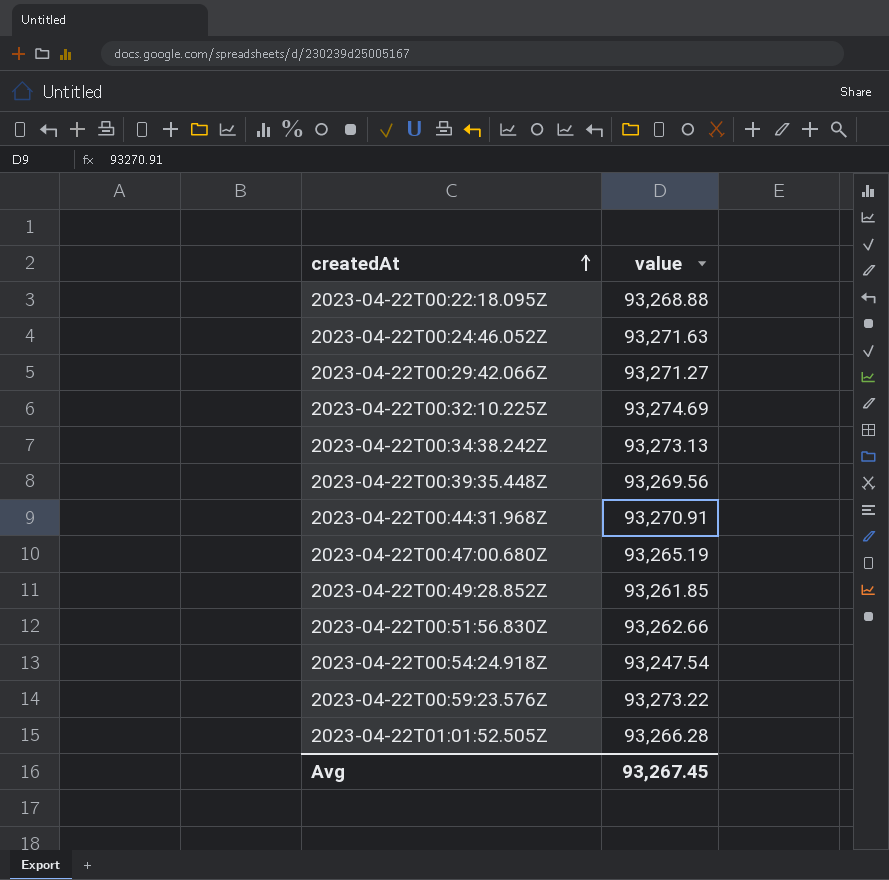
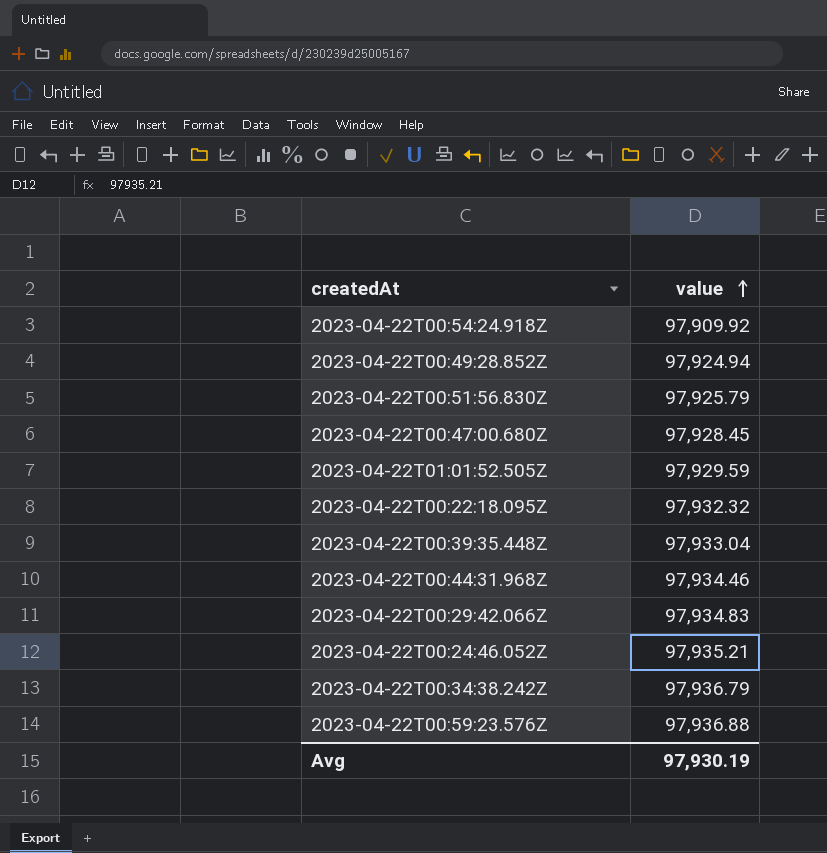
row order: createdAt ascending -> value ascending
row 2023-04-22T00:32:10.225Z: 93,274.69 -> none
2023-04-22T00:54:24.918Z | value: 93,247.54 -> 97,909.92
2023-04-22T00:49:28.852Z | value: 93,261.85 -> 97,924.94
2023-04-22T00:51:56.830Z | value: 93,262.66 -> 97,925.79
2023-04-22T00:47:00.680Z | value: 93,265.19 -> 97,928.45
2023-04-22T01:01:52.505Z | value: 93,266.28 -> 97,929.59
2023-04-22T00:22:18.095Z | value: 93,268.88 -> 97,932.32
2023-04-22T00:39:35.448Z | value: 93,269.56 -> 97,933.04
2023-04-22T00:44:31.968Z | value: 93,270.91 -> 97,934.46
2023-04-22T00:29:42.066Z | value: 93,271.27 -> 97,934.83
2023-04-22T00:24:46.052Z | value: 93,271.63 -> 97,935.21
2023-04-22T00:34:38.242Z | value: 93,273.13 -> 97,936.79
2023-04-22T00:59:23.576Z | value: 93,273.22 -> 97,936.88
Avg | value: 93,267.45 -> 97,930.19

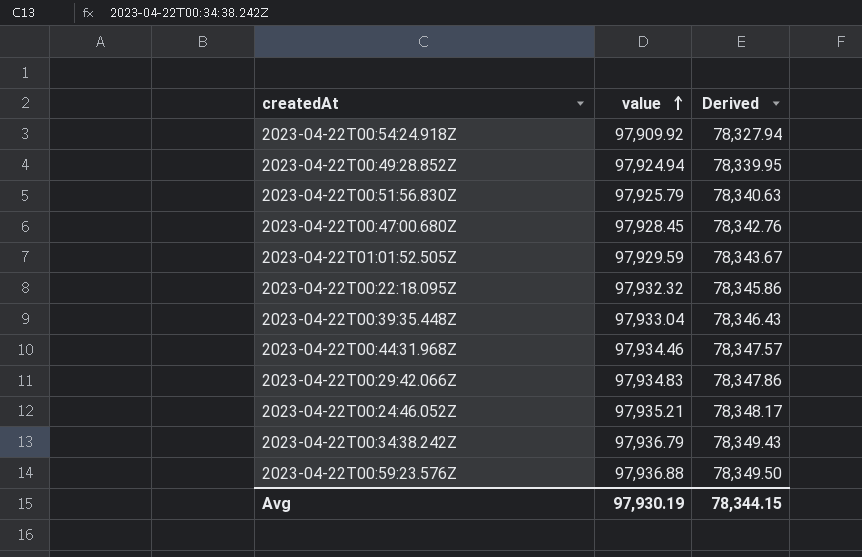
column Derived | formula: none -> [value] * 0.8

